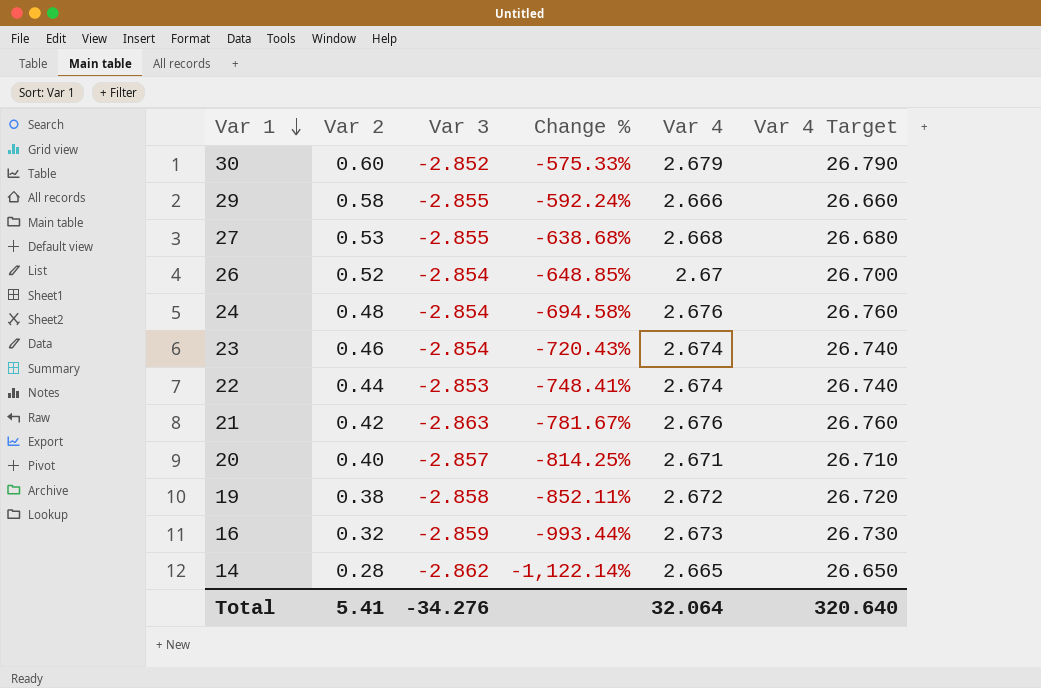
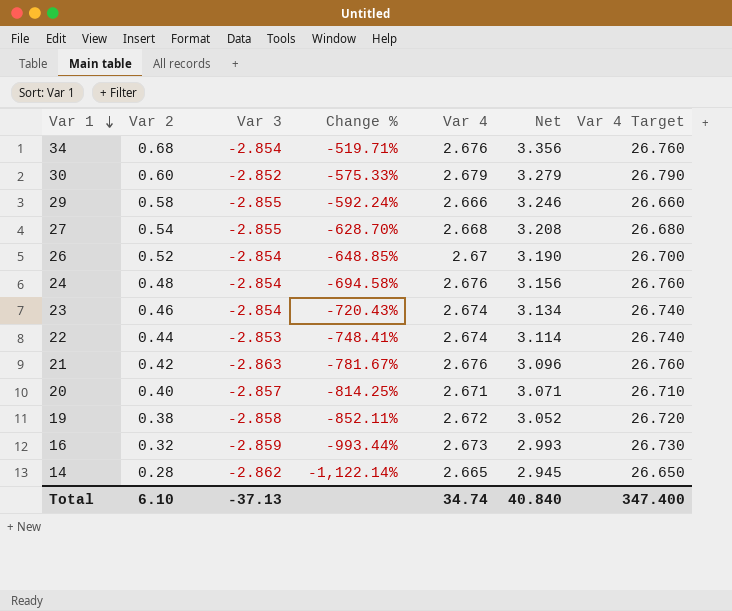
column Net | formula: none -> [Var 2] + [Var 4]
row 34: none -> 0.68 | -2.854 | -519.71% | 2.676 | 3.356 | 26.760
27 | Var 2: 0.53 -> 0.54
27 | Change %: -638.68% -> -628.70%
Total | Var 2: 5.41 -> 6.10
Total | Var 3: -34.276 -> -37.13
Total | Var 4: 32.064 -> 34.74
Total | Var 4 Target: 320.640 -> 347.400

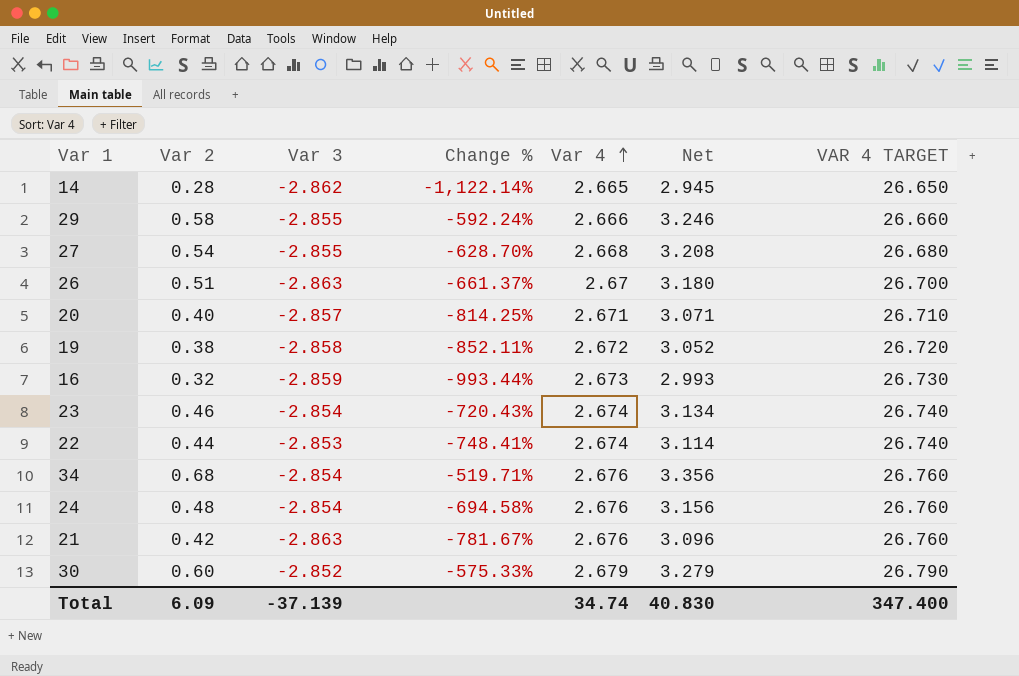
row order: Var 1 descending -> Var 4 ascending
column name: Var 4 Target -> VAR 4 TARGET
26 | Var 2: 0.52 -> 0.51
26 | Var 3: -2.854 -> -2.863
26 | Change %: -648.85% -> -661.37%
26 | Net: 3.190 -> 3.180
Total | Var 2: 6.10 -> 6.09
Total | Var 3: -37.13 -> -37.139
Total | Net: 40.840 -> 40.830

